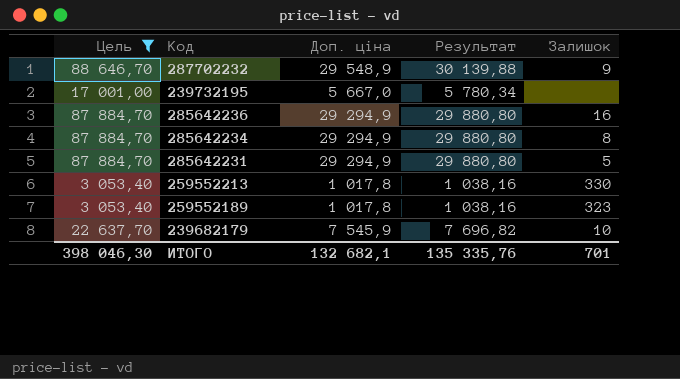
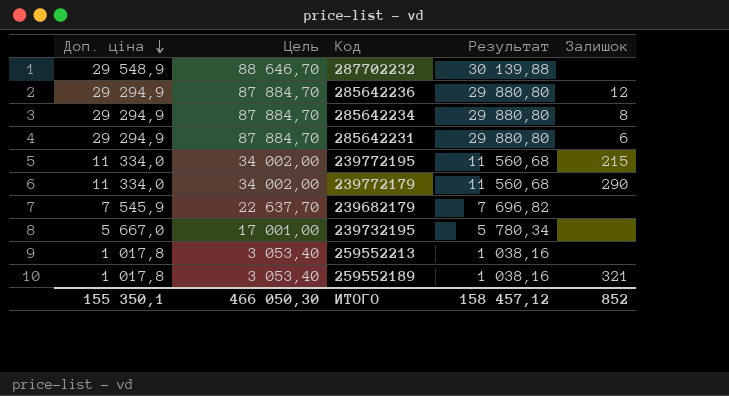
filter: Цель != 34 002,00 -> none
row order: none -> Доп. ціна descending
column Доп. ціна | position: 3 -> 1
287702232 | Залишок: 9 -> none
285642236 | Залишок: 16 -> 12
285642231 | Залишок: 5 -> 6
239682179 | Залишок: 10 -> none
259552213 | Залишок: 330 -> none
259552189 | Залишок: 323 -> 321
ИТОГО | Доп. ціна: 132 682,1 -> 155 350,1
ИТОГО | Цель: 398 046,30 -> 466 050,30
ИТОГО | Результат: 135 335,76 -> 158 457,12
ИТОГО | Залишок: 701 -> 852

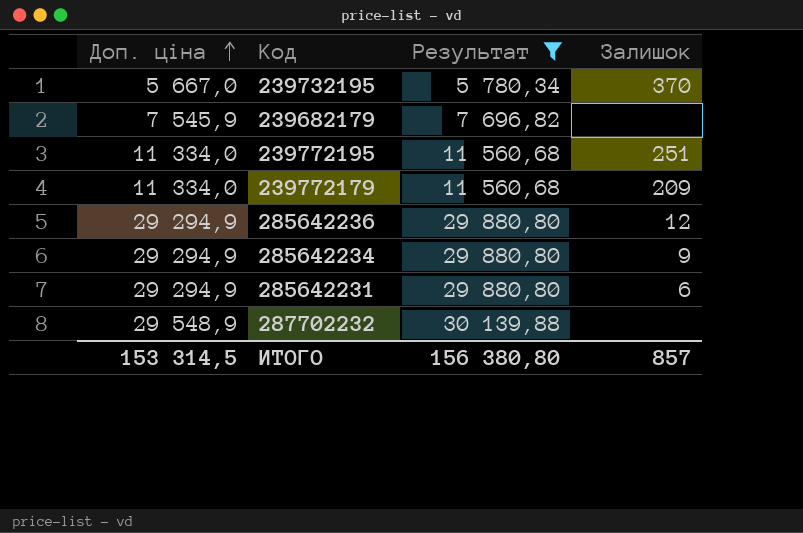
filter: none -> Результат != 1 038,16
row order: Доп. ціна descending -> Доп. ціна ascending
column Цель | formula: [Доп. ціна] * 3 -> none
239732195 | Залишок: none -> 370
239772195 | Залишок: 215 -> 251
239772179 | Залишок: 290 -> 209
285642234 | Залишок: 8 -> 9
ИТОГО | Доп. ціна: 155 350,1 -> 153 314,5
ИТОГО | Результат: 158 457,12 -> 156 380,80
ИТОГО | Залишок: 852 -> 857

